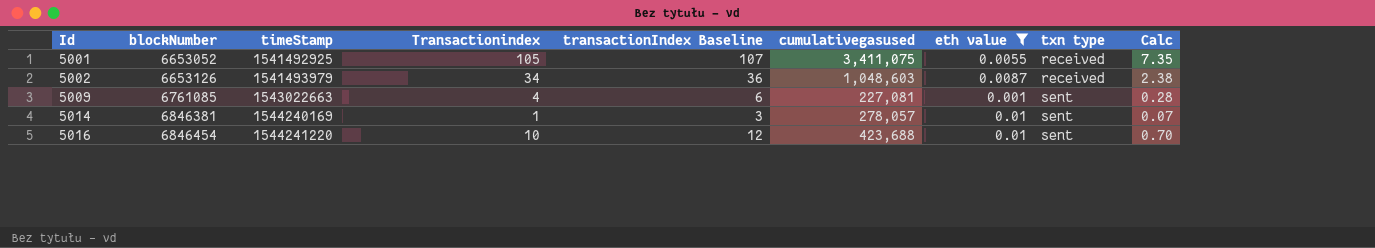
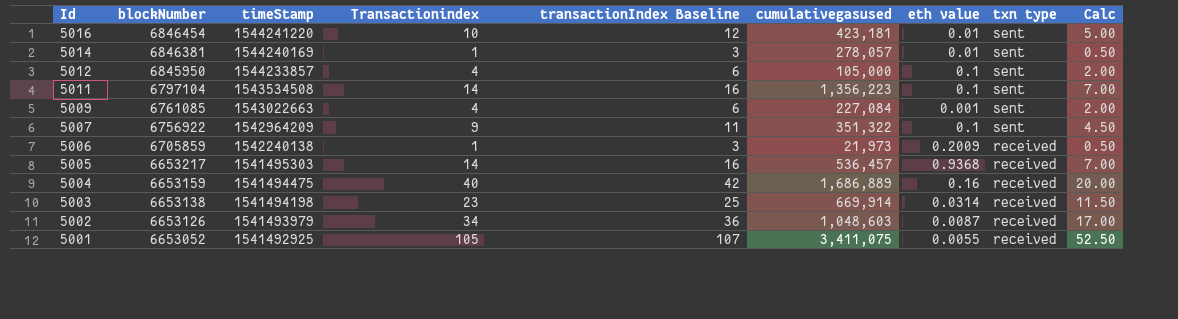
filter: eth value <= 0.01 -> none
row order: Id ascending -> Id descending
column Calc | formula: [Transactionindex] * 0.07 -> [Transactionindex] * 0.5
5016 | cumulativegasused: 423,688 -> 423,181
5009 | cumulativegasused: 227,081 -> 227,084

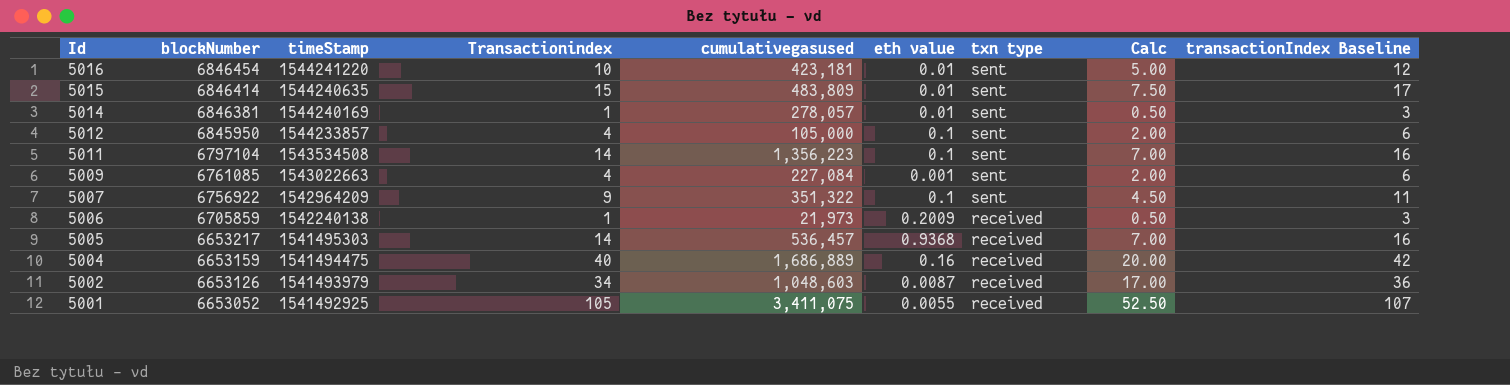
column transactionIndex Baseline | position: 5 -> 9
row 5003: 6653138 | 1541494198 | 23 | 25 | 669,914 | 0.0314 | received | 11.50 -> none
row 5015: none -> 6846414 | 1544240635 | 15 | 483,809 | 0.01 | sent | 7.50 | 17

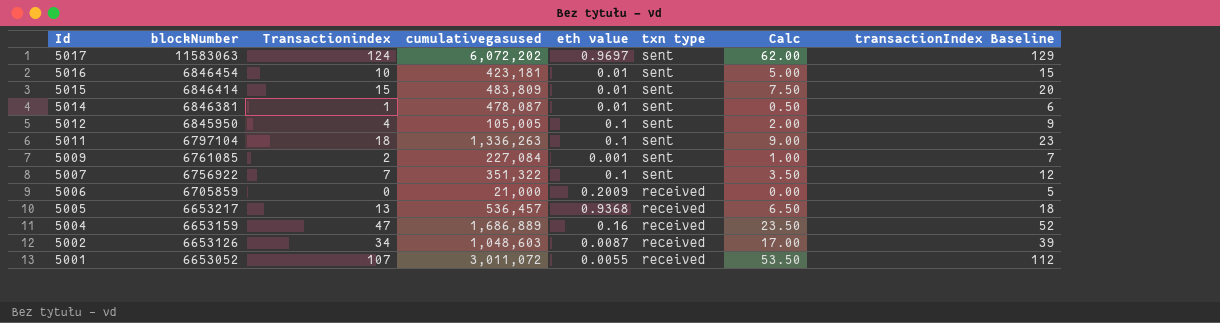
column timeStamp | position: 3 -> none
column transactionIndex Baseline | formula: [Transactionindex] + 2 -> [Transactionindex] + 5
row 5017: none -> 11583063 | 124 | 6,072,202 | 0.9697 | sent | 62.00 | 129
5014 | cumulativegasused: 278,057 -> 478,087
5012 | cumulativegasused: 105,000 -> 105,005
5011 | Transactionindex: 14 -> 18
5011 | cumulativegasused: 1,356,223 -> 1,336,263
5011 | Calc: 7.00 -> 9.00
5009 | Transactionindex: 4 -> 2
5009 | Calc: 2.00 -> 1.00
5007 | Transactionindex: 9 -> 7
5007 | Calc: 4.50 -> 3.50
5006 | Transactionindex: 1 -> 0
5006 | cumulativegasused: 21,973 -> 21,000
5006 | Calc: 0.50 -> 0.00
5005 | Transactionindex: 14 -> 13
5005 | Calc: 7.00 -> 6.50
5004 | Transactionindex: 40 -> 47
5004 | Calc: 20.00 -> 23.50
5001 | Transactionindex: 105 -> 107
5001 | cumulativegasused: 3,411,075 -> 3,011,072
5001 | Calc: 52.50 -> 53.50

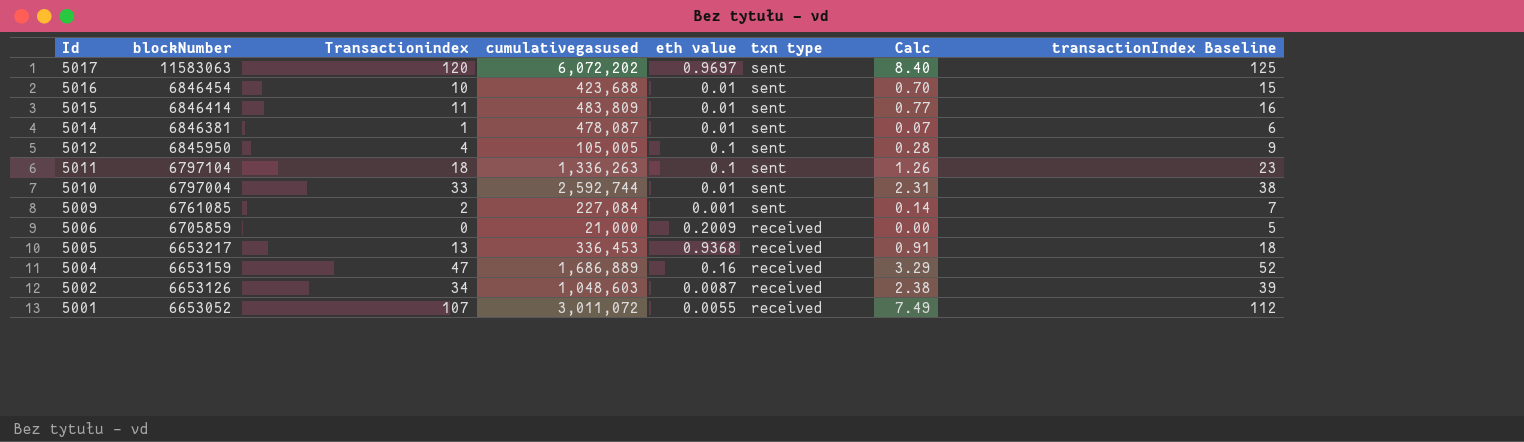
column Calc | formula: [Transactionindex] * 0.5 -> [Transactionindex] * 0.07
row 5007: 6756922 | 7 | 351,322 | 0.1 | sent | 3.50 | 12 -> none
5017 | Transactionindex: 124 -> 120
5017 | transactionIndex Baseline: 129 -> 125
5016 | cumulativegasused: 423,181 -> 423,688
5015 | Transactionindex: 15 -> 11
5015 | transactionIndex Baseline: 20 -> 16
row 5010: none -> 6797004 | 33 | 2,592,744 | 0.01 | sent | 2.31 | 38
5005 | cumulativegasused: 536,457 -> 336,453

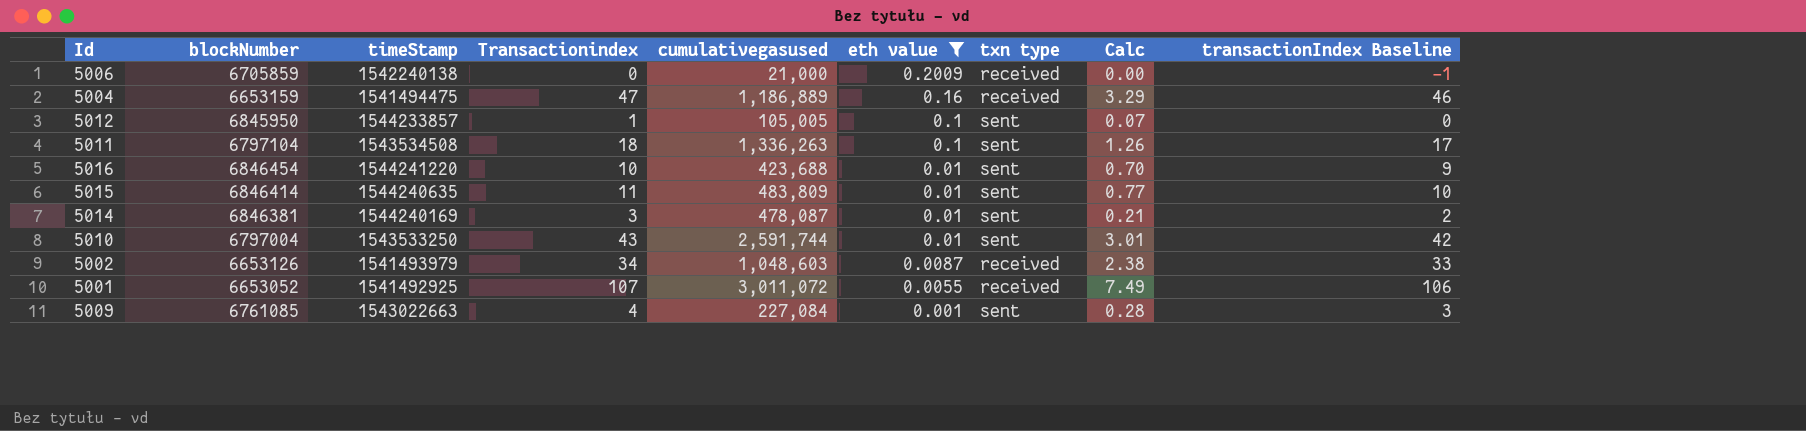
filter: none -> eth value <= 0.2009
row order: Id descending -> eth value descending
column timeStamp | position: none -> 3
column transactionIndex Baseline | formula: [Transactionindex] + 5 -> [Transactionindex] - 1
5004 | cumulativegasused: 1,686,889 -> 1,186,889
5012 | Transactionindex: 4 -> 1
5012 | Calc: 0.28 -> 0.07
5014 | Transactionindex: 1 -> 3
5014 | Calc: 0.07 -> 0.21
5010 | Transactionindex: 33 -> 43
5010 | cumulativegasused: 2,592,744 -> 2,591,744
5010 | Calc: 2.31 -> 3.01
5009 | Transactionindex: 2 -> 4
5009 | Calc: 0.14 -> 0.28

